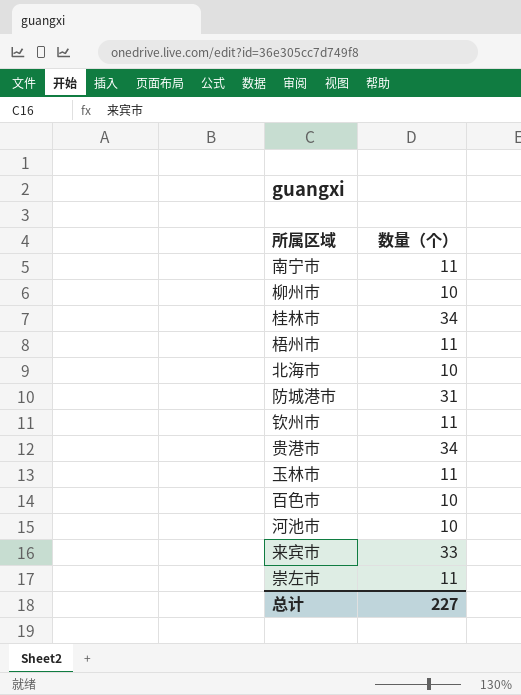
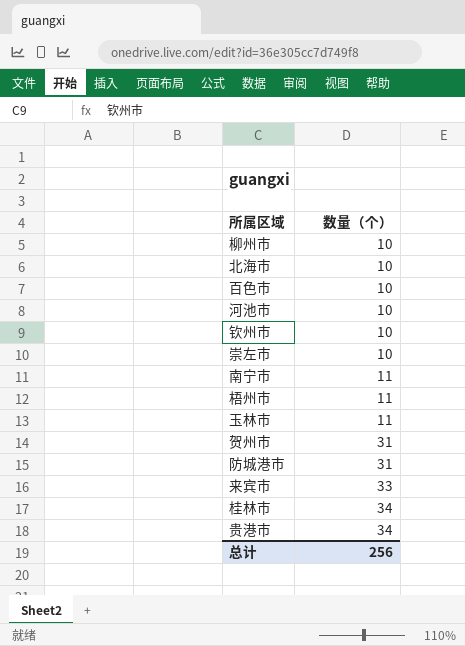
row order: none -> 数量（个） ascending
钦州市 | 数量（个）: 11 -> 10
崇左市 | 数量（个）: 11 -> 10
row 贺州市: none -> 31
总计 | 数量（个）: 227 -> 256

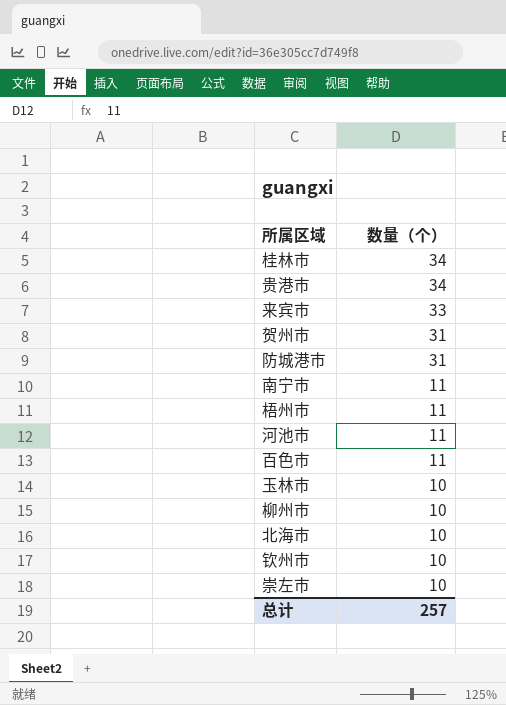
row order: 数量（个） ascending -> 数量（个） descending
河池市 | 数量（个）: 10 -> 11
百色市 | 数量（个）: 10 -> 11
玉林市 | 数量（个）: 11 -> 10
总计 | 数量（个）: 256 -> 257

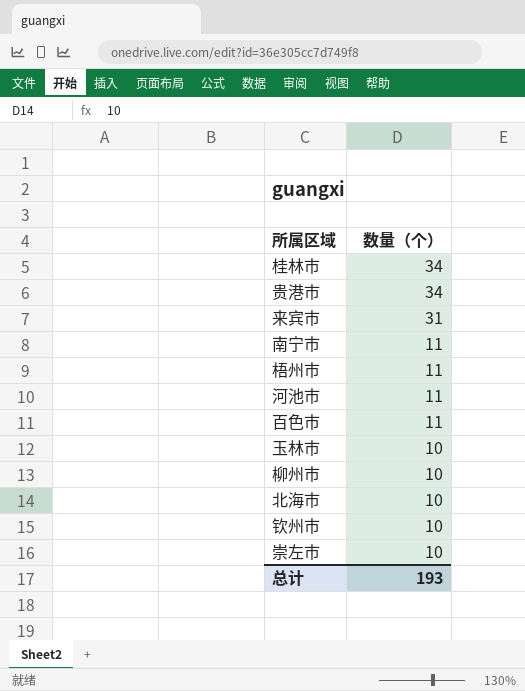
row 贺州市: 31 -> none
row 防城港市: 31 -> none
来宾市 | 数量（个）: 33 -> 31
总计 | 数量（个）: 257 -> 193

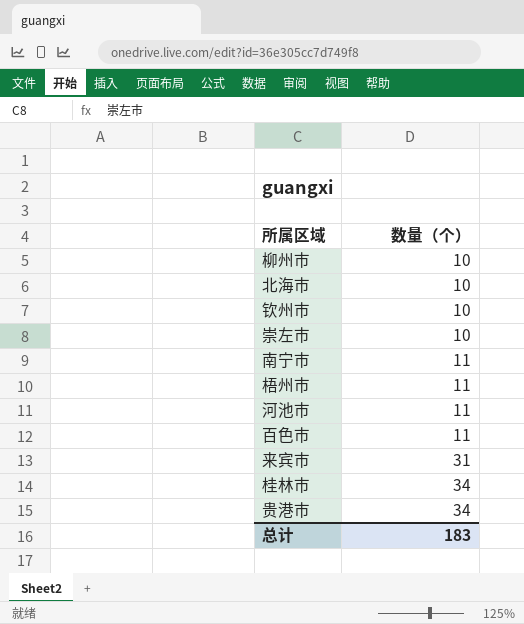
row order: 数量（个） descending -> 数量（个） ascending
row 玉林市: 10 -> none
总计 | 数量（个）: 193 -> 183

